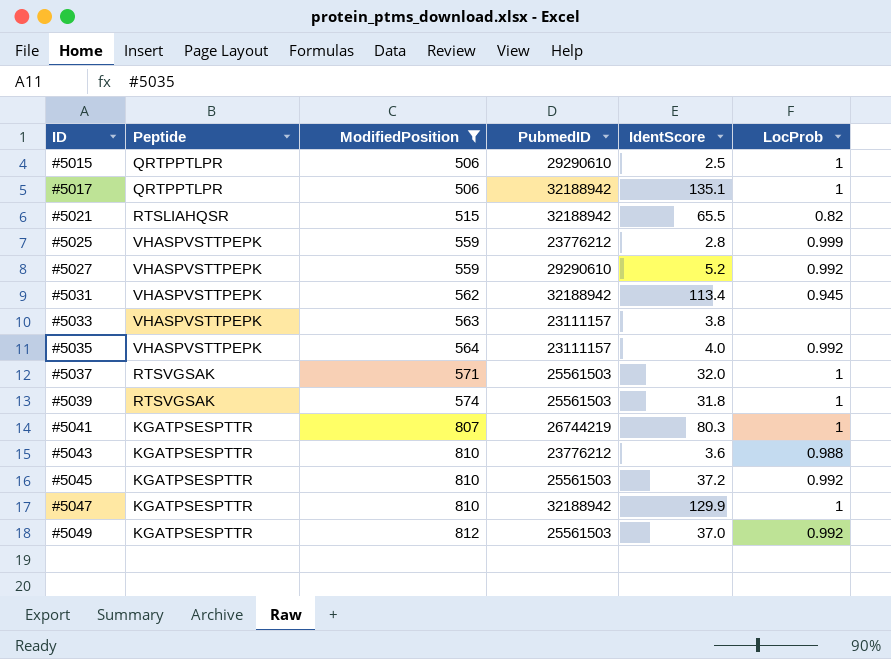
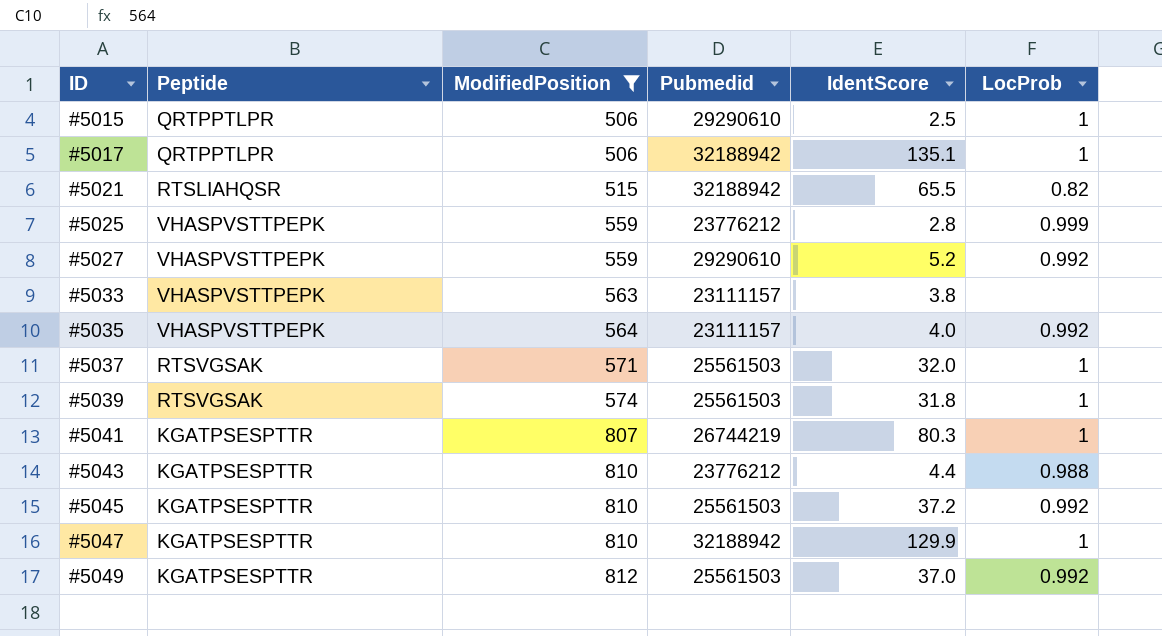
column name: PubmedID -> Pubmedid
row #5031: VHASPVSTTPEPK | 562 | 32188942 | 113.4 | 0.945 -> none
#5043 | IdentScore: 3.6 -> 4.4

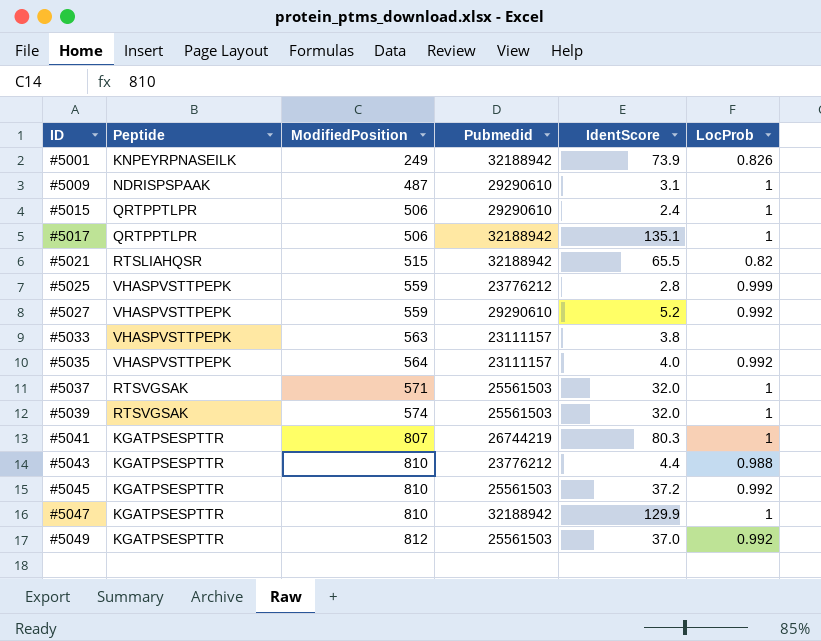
filter: ModifiedPosition >= 506 -> none
#5015 | IdentScore: 2.5 -> 2.4
#5039 | IdentScore: 31.8 -> 32.0

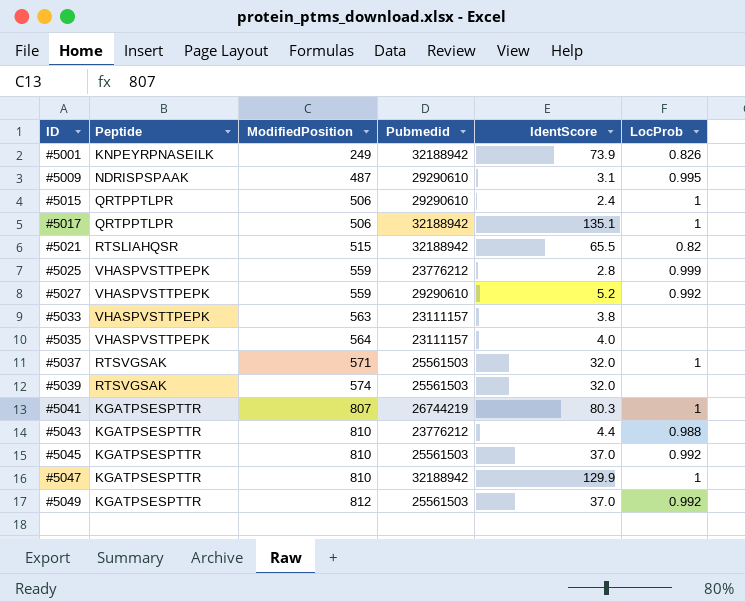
#5009 | LocProb: 1 -> 0.995
#5035 | LocProb: 0.992 -> none
#5039 | LocProb: 1 -> none
#5045 | IdentScore: 37.2 -> 37.0

